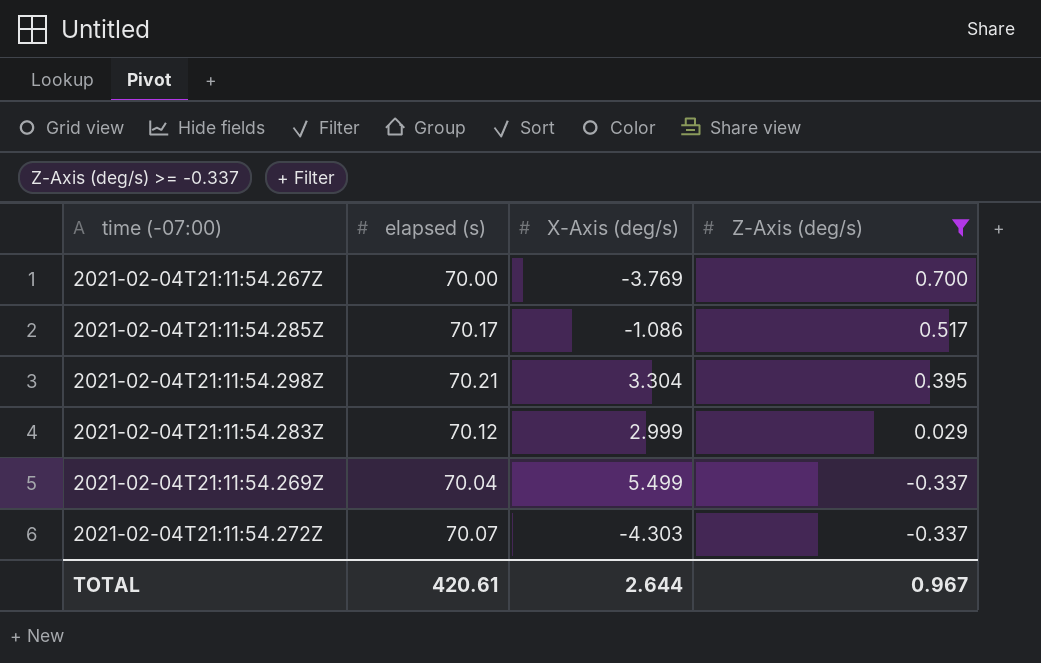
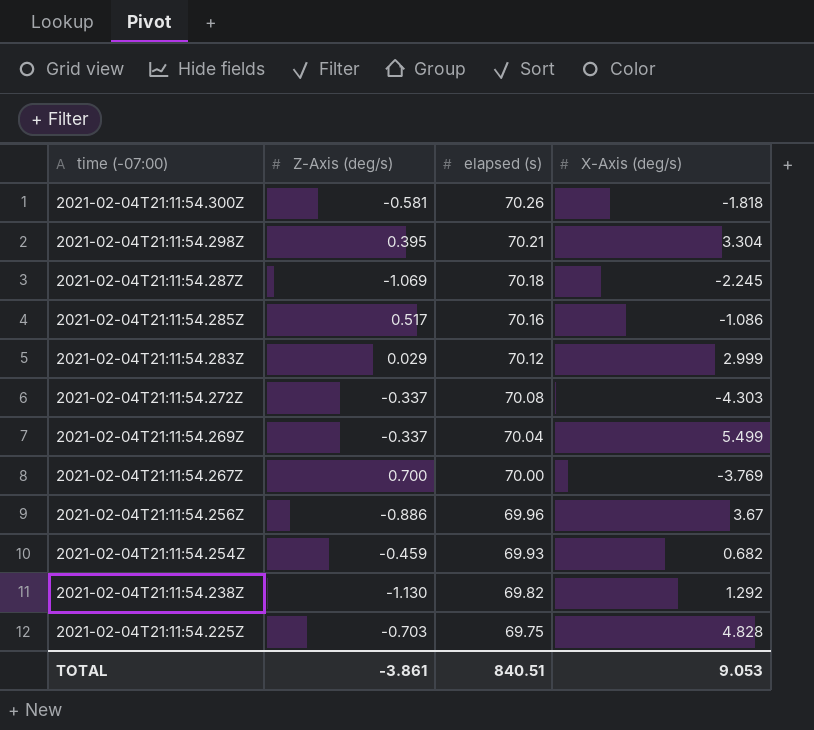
filter: Z-Axis (deg/s) >= -0.337 -> none
row order: Z-Axis (deg/s) descending -> time (-07:00) descending
column Z-Axis (deg/s) | position: 4 -> 2
2021-02-04T21:11:54.285Z | elapsed (s): 70.17 -> 70.16
2021-02-04T21:11:54.272Z | elapsed (s): 70.07 -> 70.08
TOTAL | Z-Axis (deg/s): 0.967 -> -3.861
TOTAL | elapsed (s): 420.61 -> 840.51
TOTAL | X-Axis (deg/s): 2.644 -> 9.053

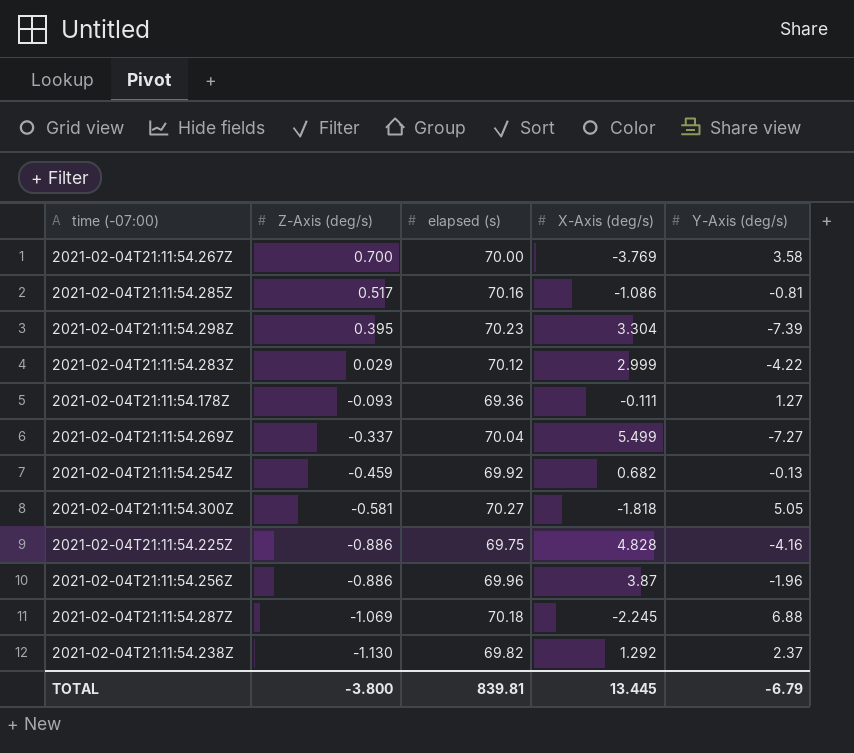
row order: time (-07:00) descending -> Z-Axis (deg/s) descending
column Y-Axis (deg/s) | position: none -> 5
row 2021-02-04T21:11:54.272Z: -0.337 | 70.08 | -4.303 -> none
2021-02-04T21:11:54.298Z | elapsed (s): 70.21 -> 70.23
row 2021-02-04T21:11:54.178Z: none -> -0.093 | 69.36 | -0.111 | 1.27
2021-02-04T21:11:54.254Z | elapsed (s): 69.93 -> 69.92
2021-02-04T21:11:54.300Z | elapsed (s): 70.26 -> 70.27
2021-02-04T21:11:54.225Z | Z-Axis (deg/s): -0.703 -> -0.886
2021-02-04T21:11:54.256Z | X-Axis (deg/s): 3.67 -> 3.87
TOTAL | Z-Axis (deg/s): -3.861 -> -3.800
TOTAL | elapsed (s): 840.51 -> 839.81
TOTAL | X-Axis (deg/s): 9.053 -> 13.445

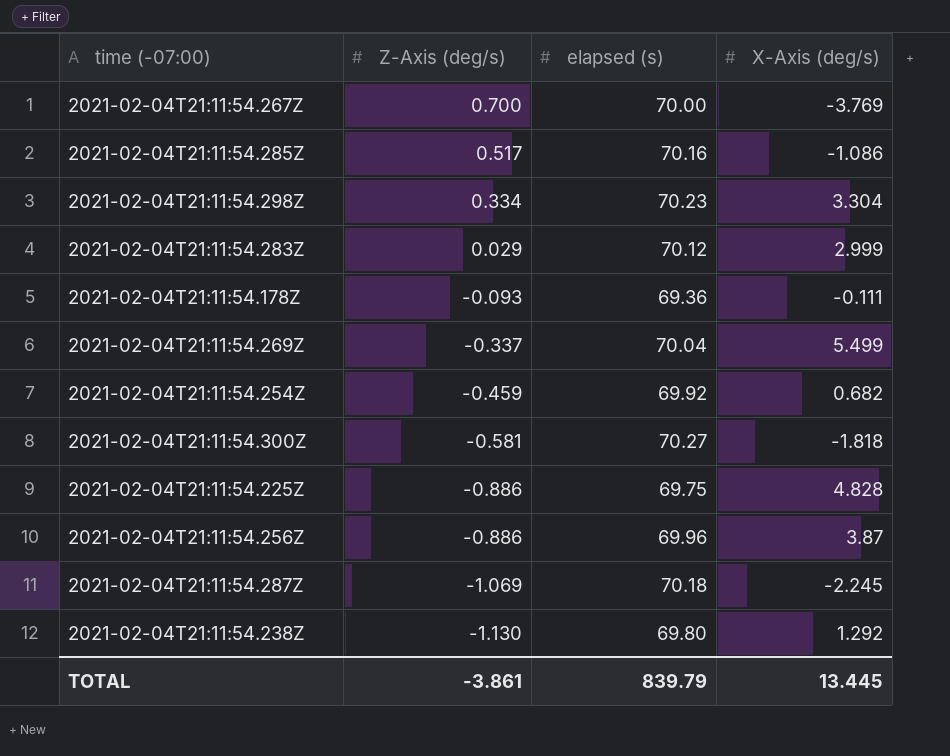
column Y-Axis (deg/s) | position: 5 -> none
2021-02-04T21:11:54.298Z | Z-Axis (deg/s): 0.395 -> 0.334
2021-02-04T21:11:54.238Z | elapsed (s): 69.82 -> 69.80
TOTAL | Z-Axis (deg/s): -3.800 -> -3.861
TOTAL | elapsed (s): 839.81 -> 839.79

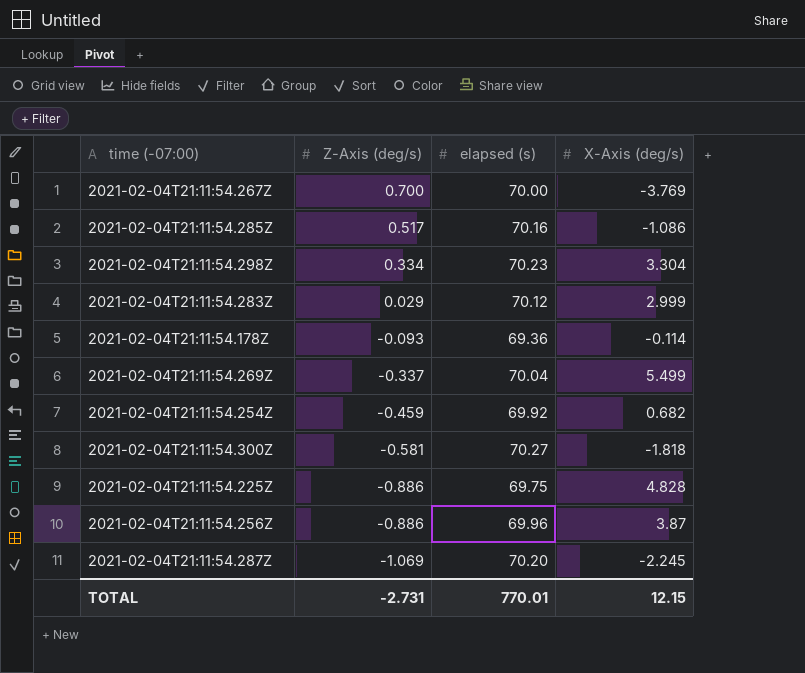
row 2021-02-04T21:11:54.238Z: -1.130 | 69.80 | 1.292 -> none
2021-02-04T21:11:54.178Z | X-Axis (deg/s): -0.111 -> -0.114
2021-02-04T21:11:54.287Z | elapsed (s): 70.18 -> 70.20
TOTAL | Z-Axis (deg/s): -3.861 -> -2.731
TOTAL | elapsed (s): 839.79 -> 770.01
TOTAL | X-Axis (deg/s): 13.445 -> 12.15

